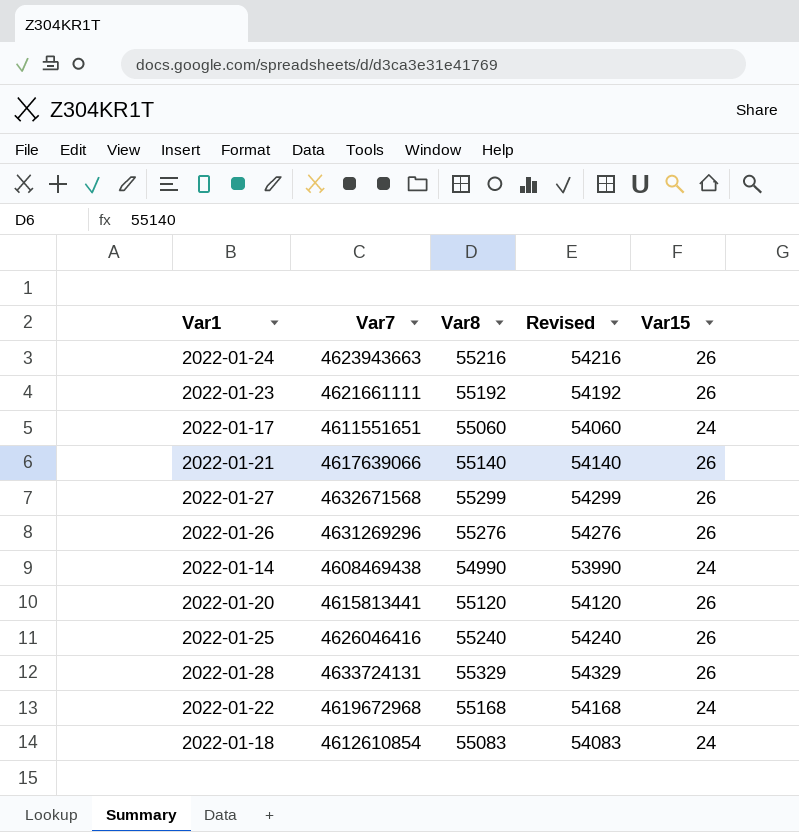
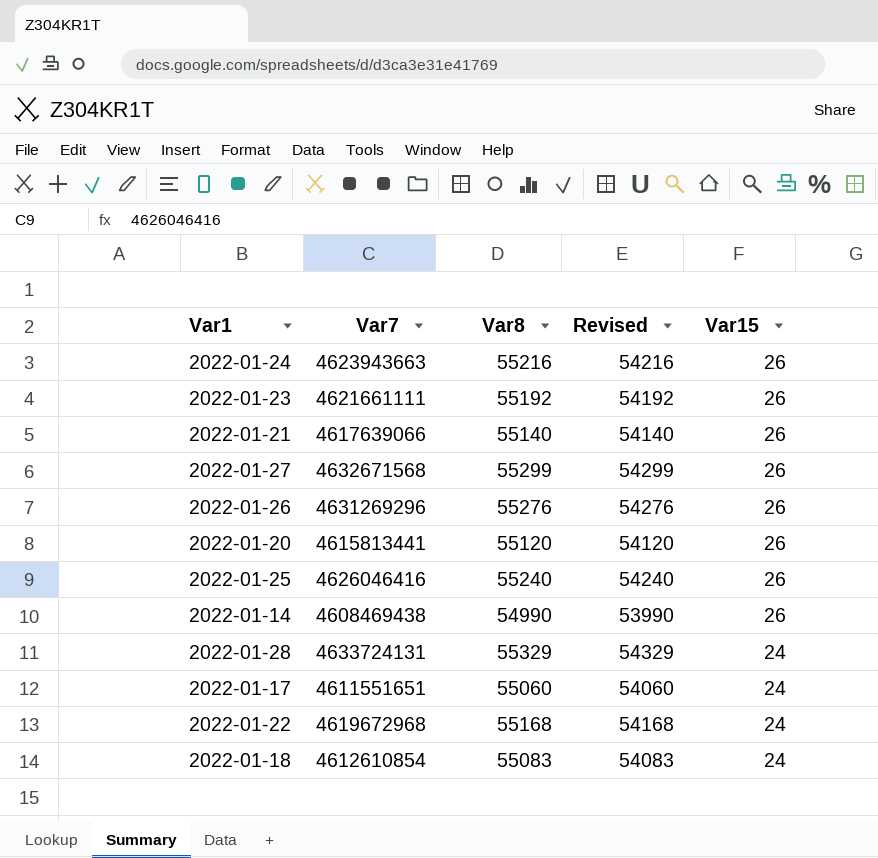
row order: none -> Var15 descending
2022-01-14 | Var15: 24 -> 26
2022-01-28 | Var15: 26 -> 24

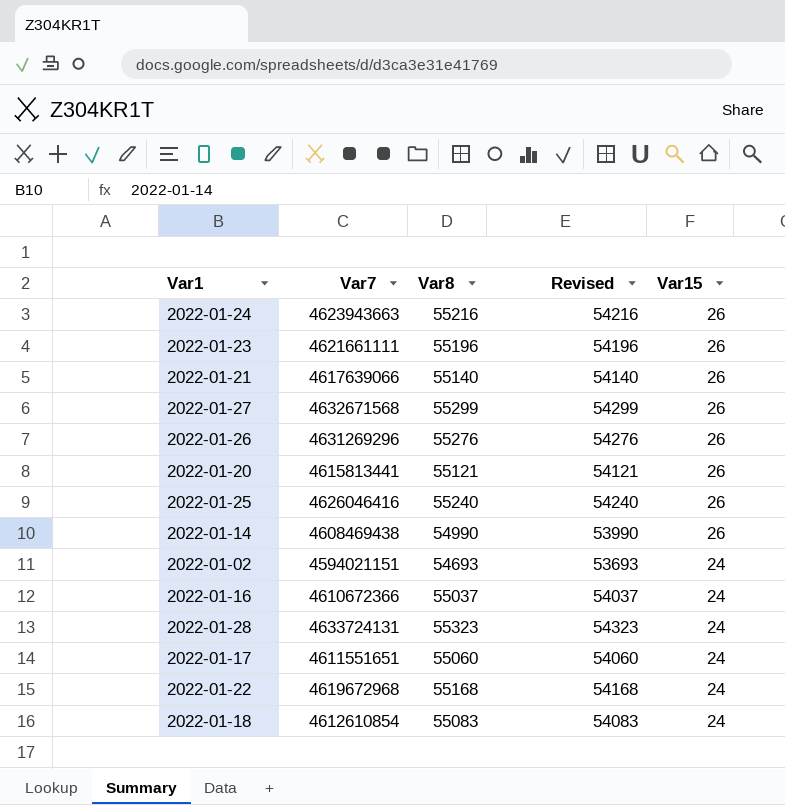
2022-01-23 | Var8: 55192 -> 55196
2022-01-23 | Revised: 54192 -> 54196
2022-01-20 | Var8: 55120 -> 55121
2022-01-20 | Revised: 54120 -> 54121
row 2022-01-02: none -> 4594021151 | 54693 | 53693 | 24
row 2022-01-16: none -> 4610672366 | 55037 | 54037 | 24
2022-01-28 | Var8: 55329 -> 55323
2022-01-28 | Revised: 54329 -> 54323

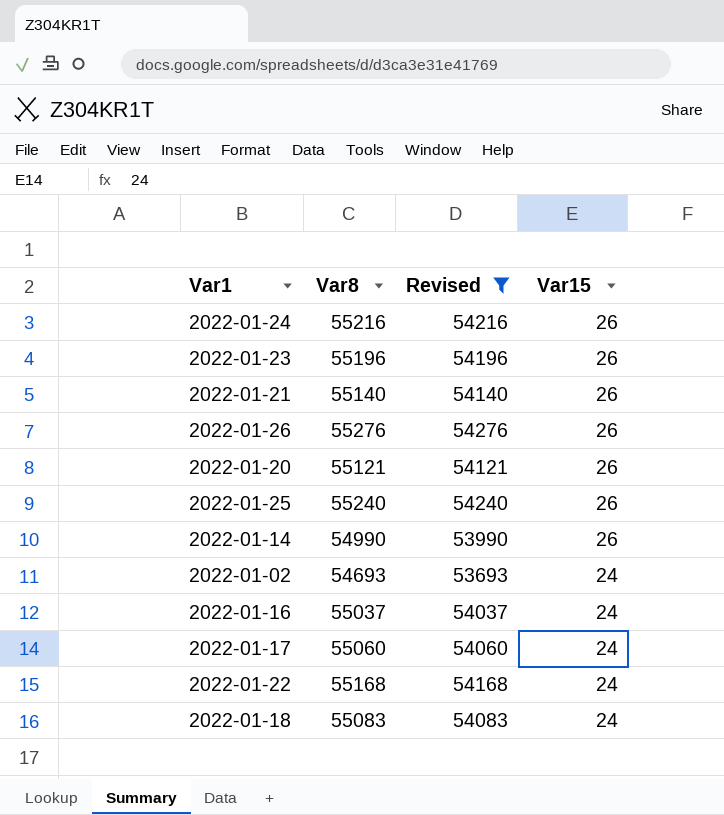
filter: none -> Revised <= 54276
column Var7 | position: 2 -> none

